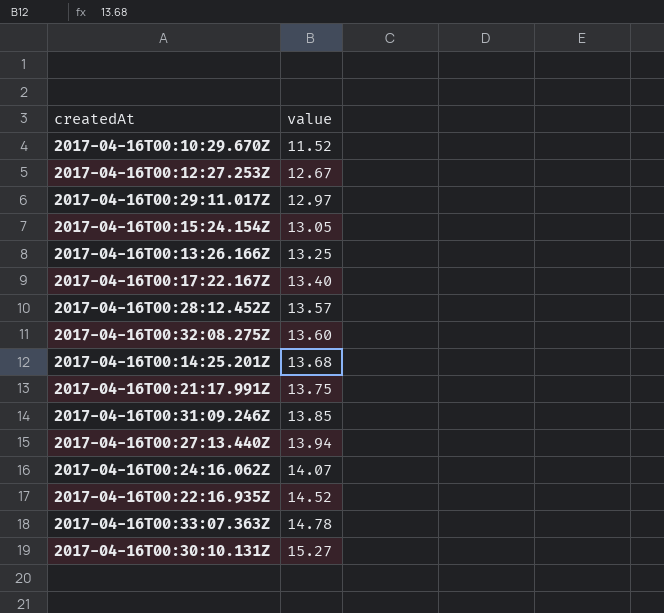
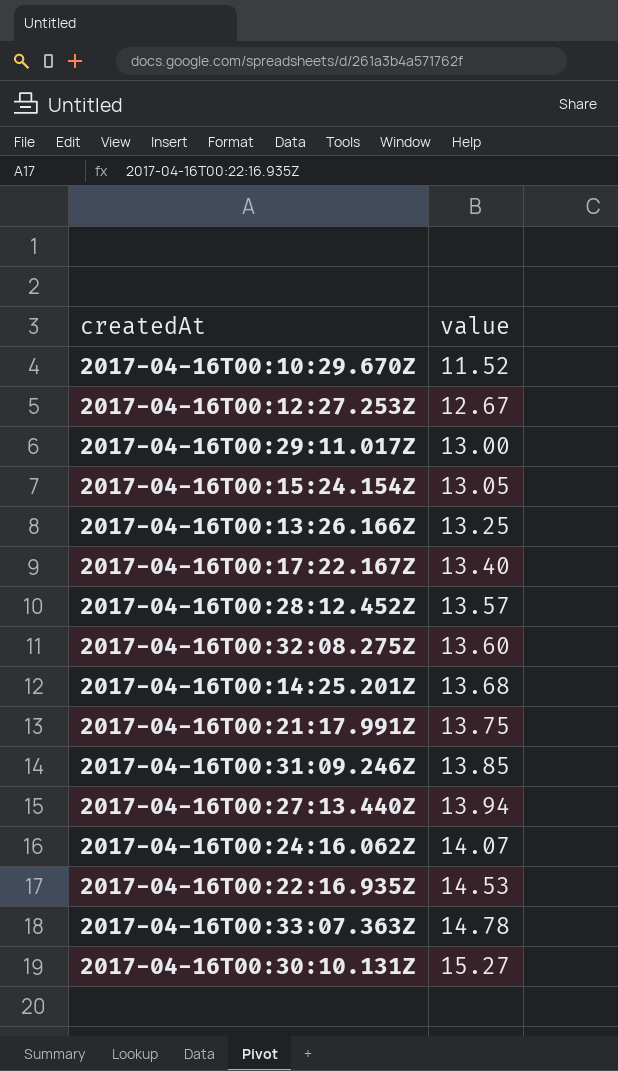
2017-04-16T00:29:11.017Z | value: 12.97 -> 13.00
2017-04-16T00:22:16.935Z | value: 14.52 -> 14.53

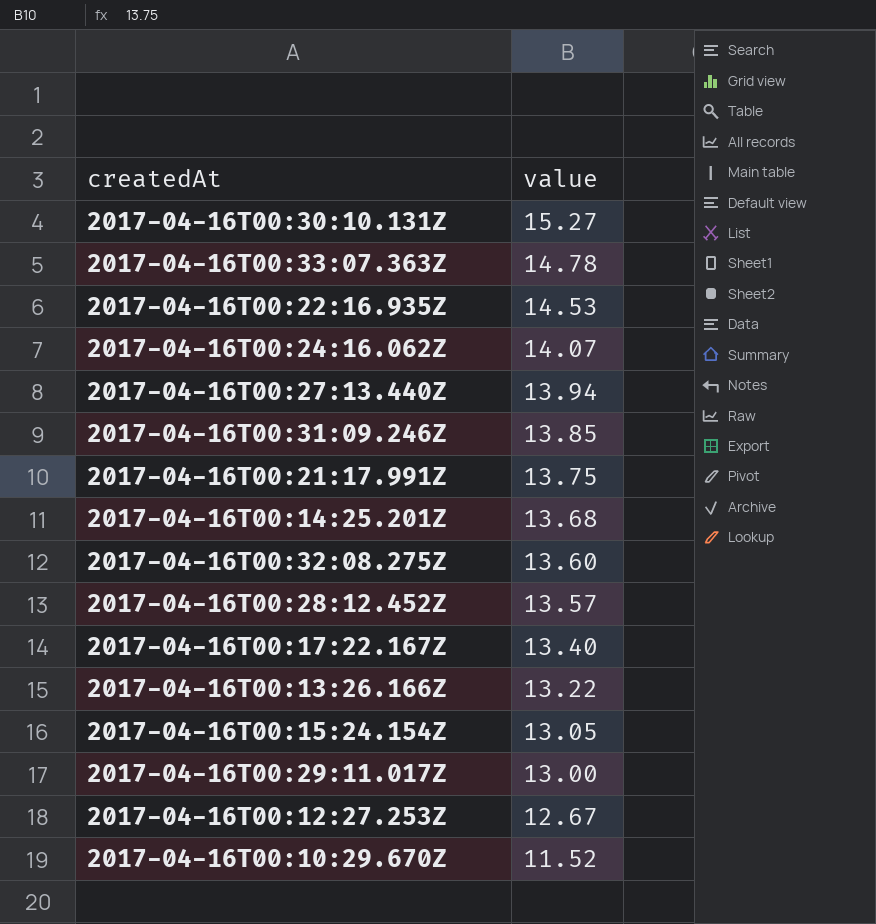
row order: value ascending -> value descending
2017-04-16T00:13:26.166Z | value: 13.25 -> 13.22

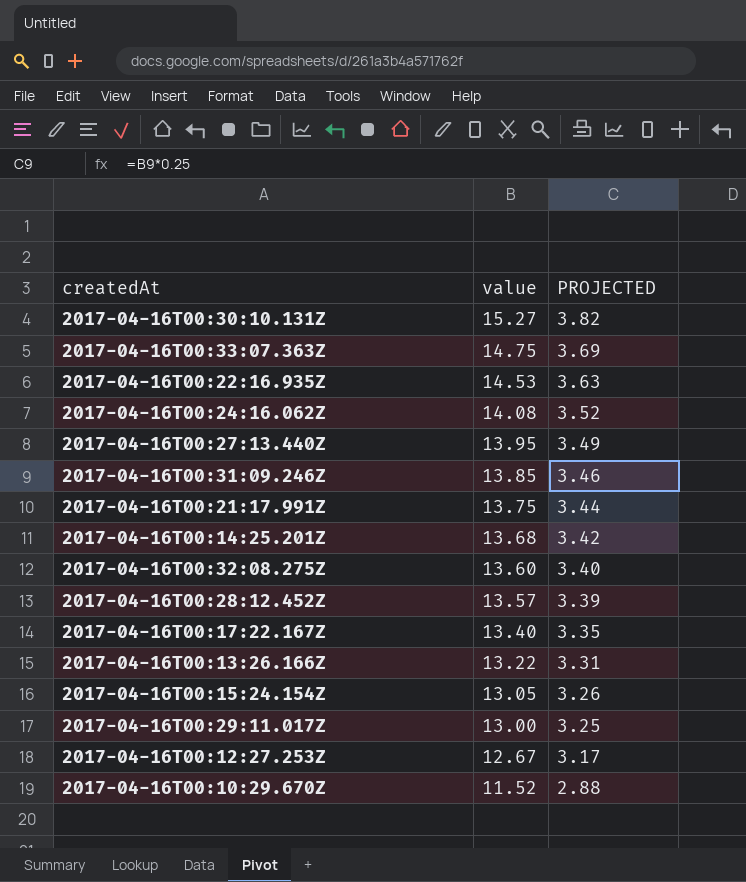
column PROJECTED | formula: none -> [value] * 0.25
2017-04-16T00:33:07.363Z | value: 14.78 -> 14.75
2017-04-16T00:24:16.062Z | value: 14.07 -> 14.08
2017-04-16T00:27:13.440Z | value: 13.94 -> 13.95

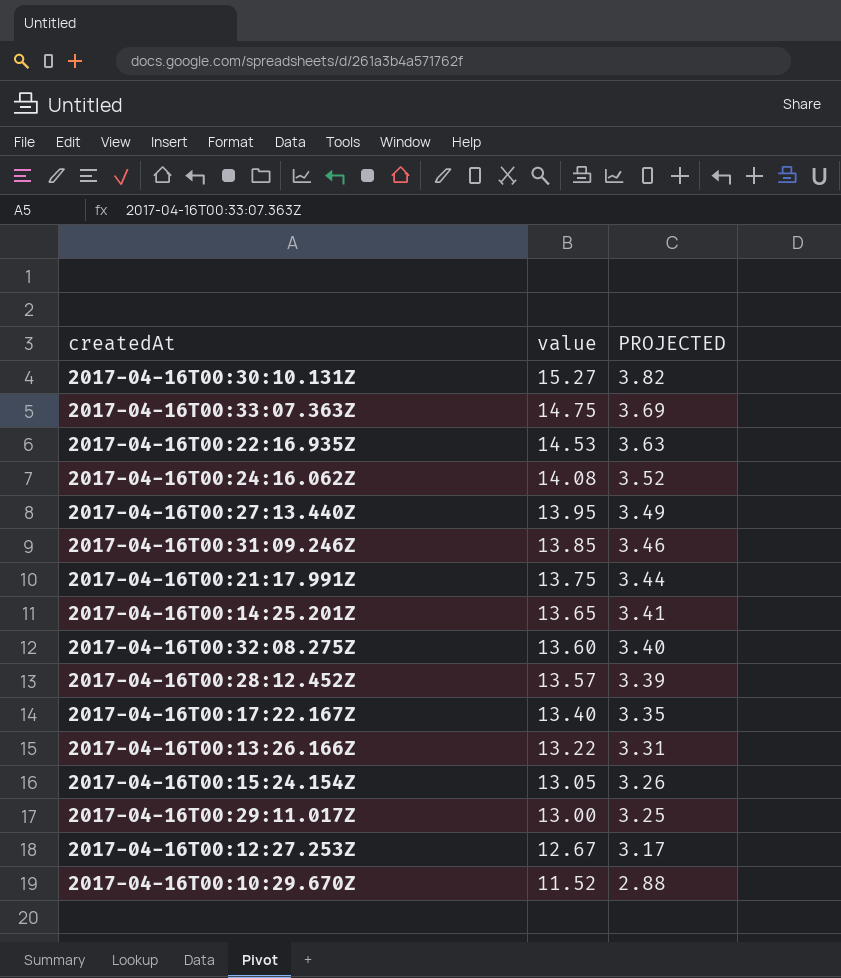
2017-04-16T00:14:25.201Z | value: 13.68 -> 13.65
2017-04-16T00:14:25.201Z | PROJECTED: 3.42 -> 3.41

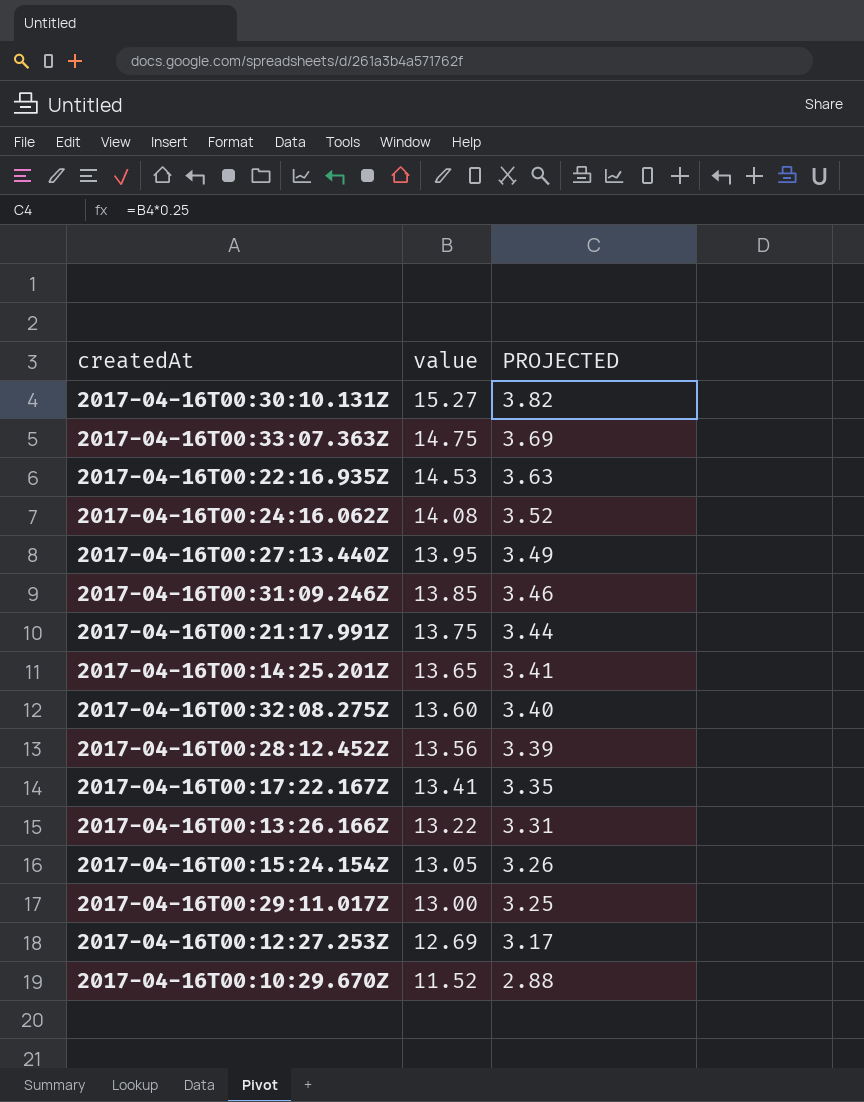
2017-04-16T00:28:12.452Z | value: 13.57 -> 13.56
2017-04-16T00:17:22.167Z | value: 13.40 -> 13.41
2017-04-16T00:12:27.253Z | value: 12.67 -> 12.69

